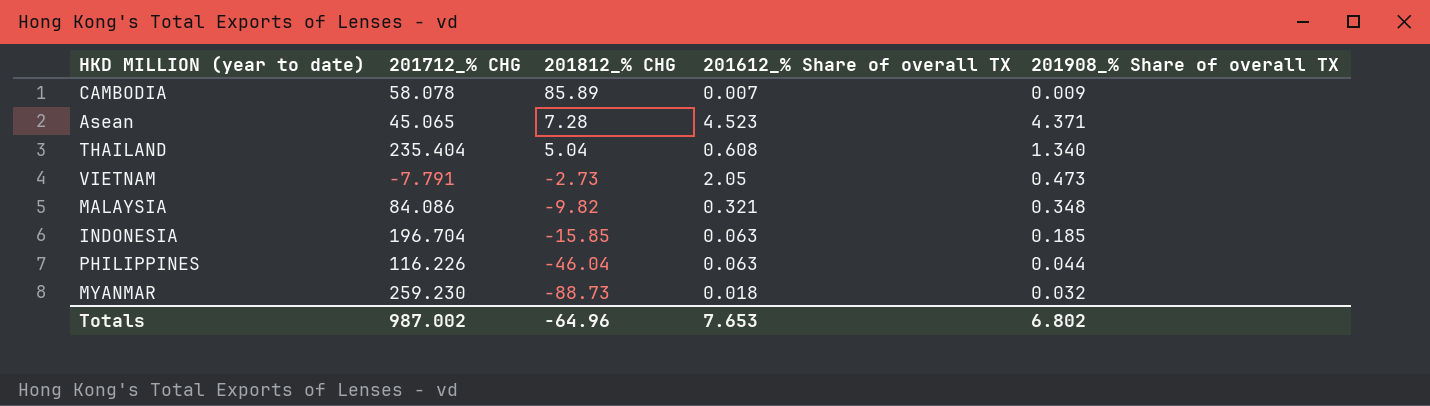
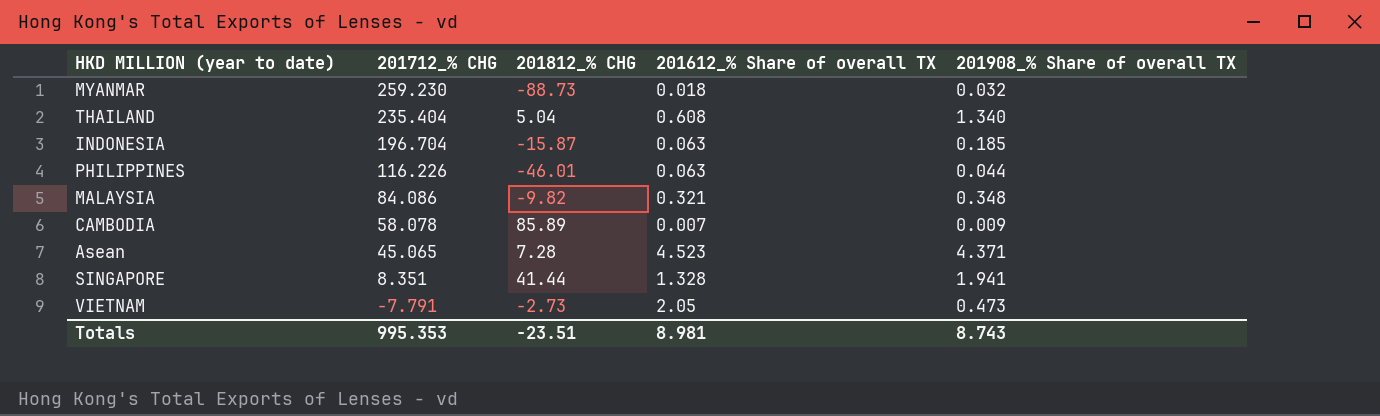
row order: 201812_% CHG descending -> 201712_% CHG descending
INDONESIA | 201812_% CHG: -15.85 -> -15.87
PHILIPPINES | 201812_% CHG: -46.04 -> -46.01
row SINGAPORE: none -> 8.351 | 41.44 | 1.328 | 1.941
Totals | 201712_% CHG: 987.002 -> 995.353
Totals | 201812_% CHG: -64.96 -> -23.51
Totals | 201612_% Share of overall TX: 7.653 -> 8.981
Totals | 201908_% Share of overall TX: 6.802 -> 8.743

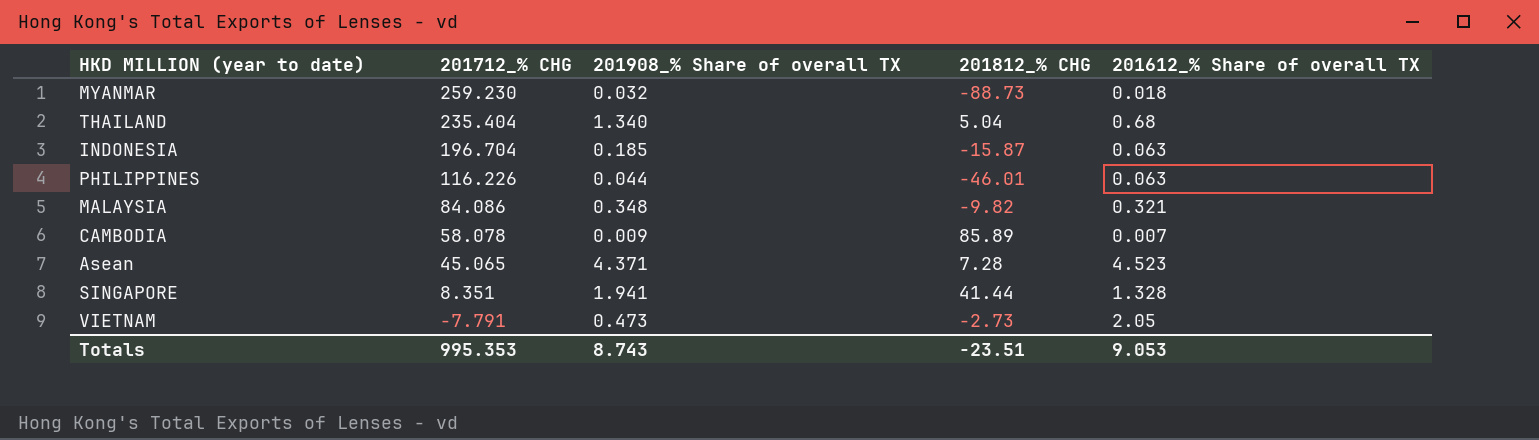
column 201908_% Share of overall TX | position: 5 -> 3
THAILAND | 201612_% Share of overall TX: 0.608 -> 0.68
Totals | 201612_% Share of overall TX: 8.981 -> 9.053

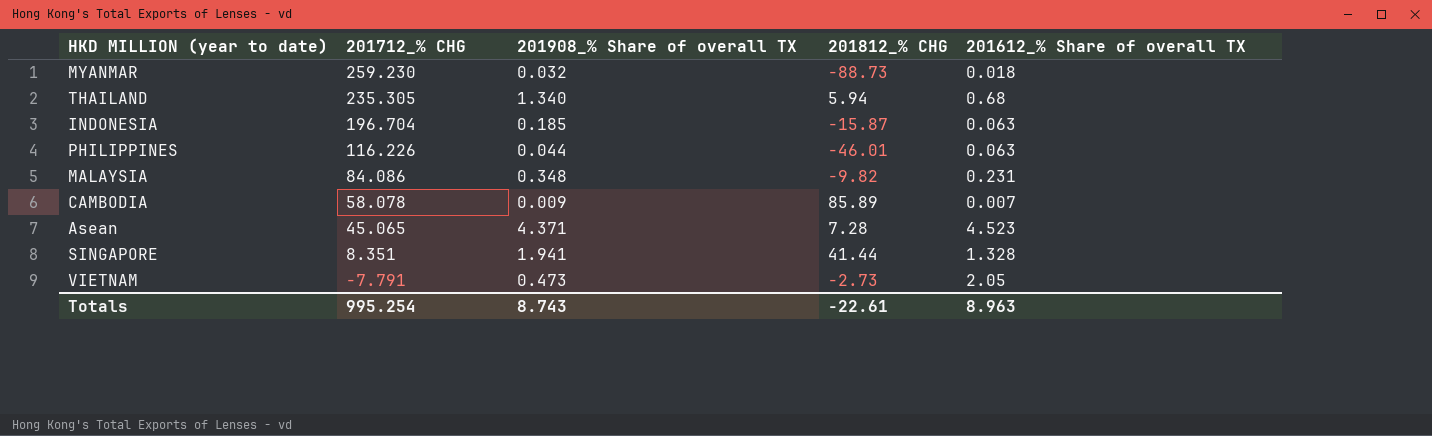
THAILAND | 201712_% CHG: 235.404 -> 235.305
THAILAND | 201812_% CHG: 5.04 -> 5.94
MALAYSIA | 201612_% Share of overall TX: 0.321 -> 0.231
Totals | 201712_% CHG: 995.353 -> 995.254
Totals | 201812_% CHG: -23.51 -> -22.61
Totals | 201612_% Share of overall TX: 9.053 -> 8.963

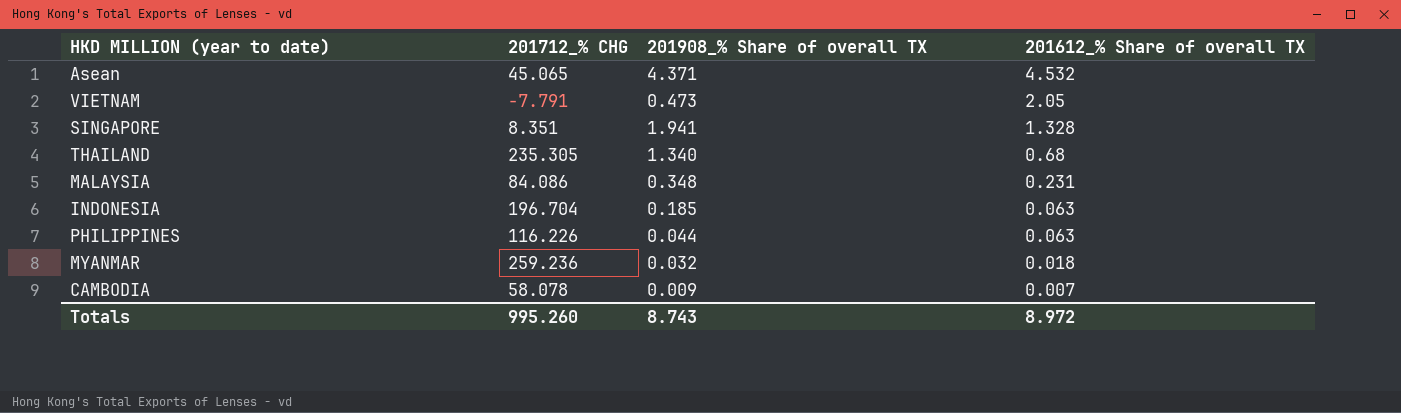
row order: 201712_% CHG descending -> 201612_% Share of overall TX descending
column 201812_% CHG | position: 4 -> none
Asean | 201612_% Share of overall TX: 4.523 -> 4.532
MYANMAR | 201712_% CHG: 259.230 -> 259.236
Totals | 201712_% CHG: 995.254 -> 995.260
Totals | 201612_% Share of overall TX: 8.963 -> 8.972

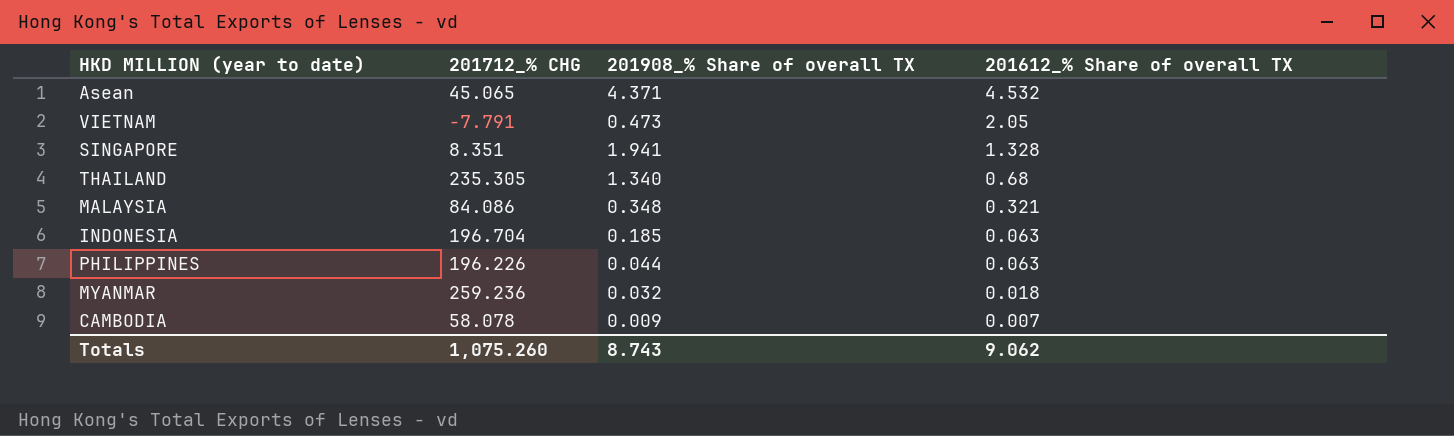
MALAYSIA | 201612_% Share of overall TX: 0.231 -> 0.321
PHILIPPINES | 201712_% CHG: 116.226 -> 196.226
Totals | 201712_% CHG: 995.260 -> 1,075.260
Totals | 201612_% Share of overall TX: 8.972 -> 9.062

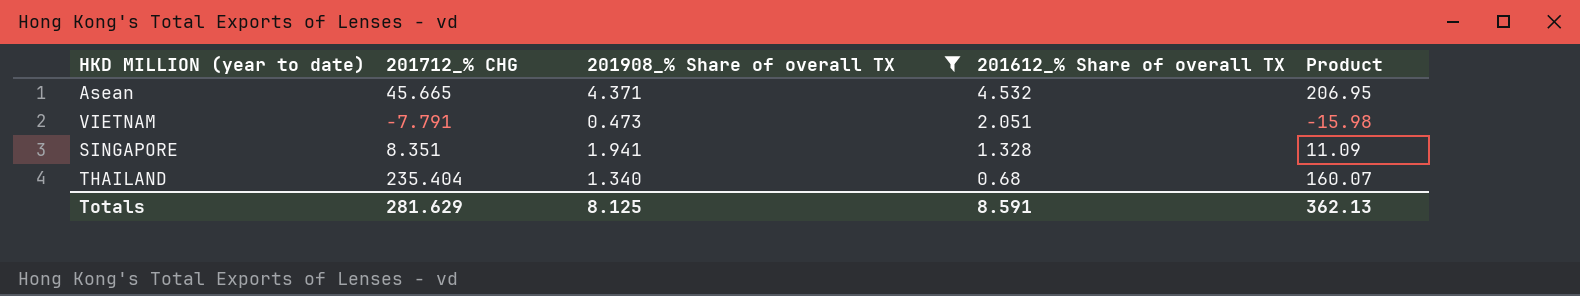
filter: none -> 201908_% Share of overall TX >= 0.473
column Product | formula: none -> [201712_% CHG] * [201612_% Share of overall TX]
Asean | 201712_% CHG: 45.065 -> 45.665
VIETNAM | 201612_% Share of overall TX: 2.05 -> 2.051
THAILAND | 201712_% CHG: 235.305 -> 235.404
Totals | 201712_% CHG: 1,075.260 -> 281.629
Totals | 201908_% Share of overall TX: 8.743 -> 8.125
Totals | 201612_% Share of overall TX: 9.062 -> 8.591

